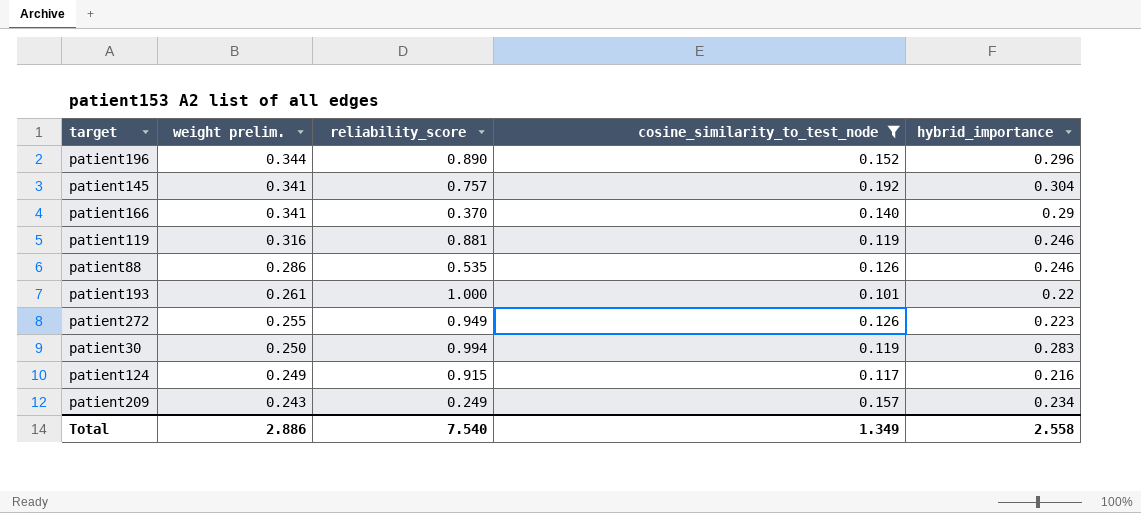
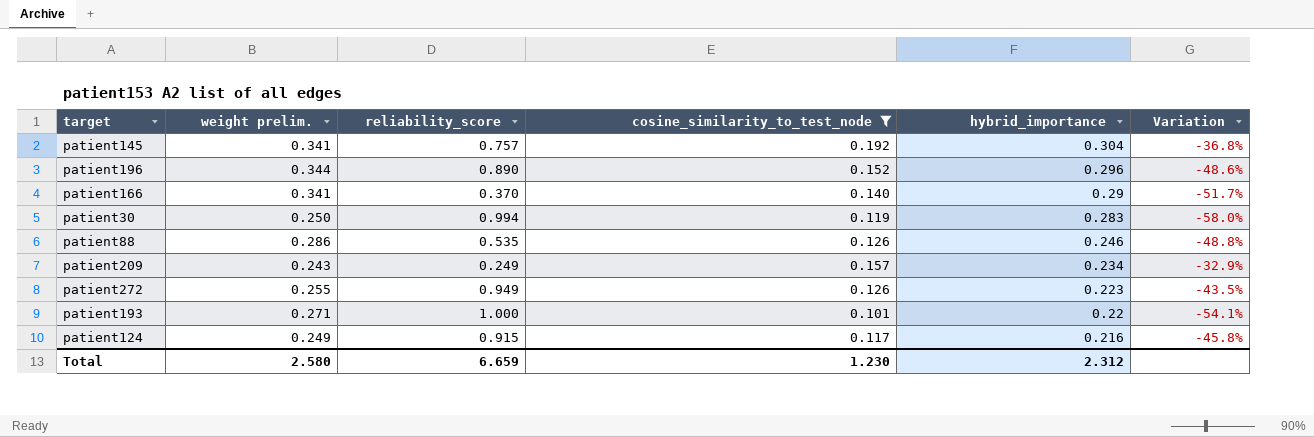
row order: weight prelim. descending -> hybrid_importance descending
column Variation | formula: none -> ([cosine_similarity_to_test_node] - [hybrid_importance]) / [hybrid_importance]
row patient119: 0.316 | 0.881 | 0.119 | 0.246 -> none
patient193 | weight prelim.: 0.261 -> 0.271
Total | weight prelim.: 2.886 -> 2.580
Total | reliability_score: 7.540 -> 6.659
Total | cosine_similarity_to_test_node: 1.349 -> 1.230
Total | hybrid_importance: 2.558 -> 2.312

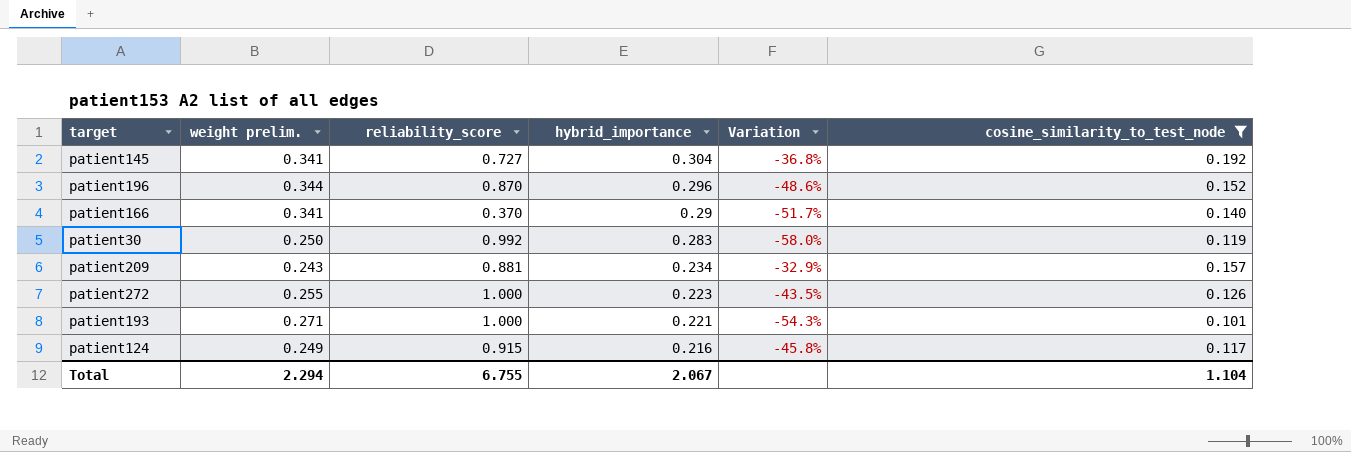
column cosine_similarity_to_test_node | position: 4 -> 6
row patient88: 0.286 | 0.535 | 0.126 | 0.246 | -48.8% -> none
patient145 | reliability_score: 0.757 -> 0.727
patient196 | reliability_score: 0.890 -> 0.870
patient30 | reliability_score: 0.994 -> 0.992
patient209 | reliability_score: 0.249 -> 0.881
patient272 | reliability_score: 0.949 -> 1.000
patient193 | hybrid_importance: 0.22 -> 0.221
patient193 | Variation: -54.1% -> -54.3%
Total | weight prelim.: 2.580 -> 2.294
Total | reliability_score: 6.659 -> 6.755
Total | hybrid_importance: 2.312 -> 2.067
Total | cosine_similarity_to_test_node: 1.230 -> 1.104

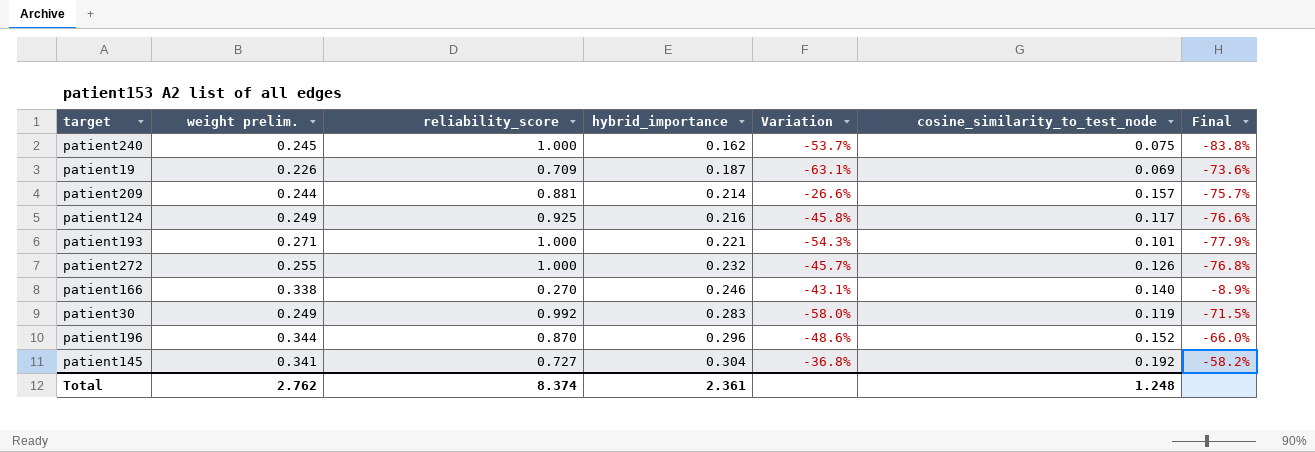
filter: cosine_similarity_to_test_node >= 0.101 -> none
row order: hybrid_importance descending -> hybrid_importance ascending
column Final | formula: none -> ([hybrid_importance] - [reliability_score]) / [reliability_score]
patient209 | weight prelim.: 0.243 -> 0.244
patient209 | hybrid_importance: 0.234 -> 0.214
patient209 | Variation: -32.9% -> -26.6%
patient124 | reliability_score: 0.915 -> 0.925
patient272 | hybrid_importance: 0.223 -> 0.232
patient272 | Variation: -43.5% -> -45.7%
patient166 | weight prelim.: 0.341 -> 0.338
patient166 | reliability_score: 0.370 -> 0.270
patient166 | hybrid_importance: 0.29 -> 0.246
patient166 | Variation: -51.7% -> -43.1%
patient30 | weight prelim.: 0.250 -> 0.249
Total | weight prelim.: 2.294 -> 2.762
Total | reliability_score: 6.755 -> 8.374
Total | hybrid_importance: 2.067 -> 2.361
Total | cosine_similarity_to_test_node: 1.104 -> 1.248

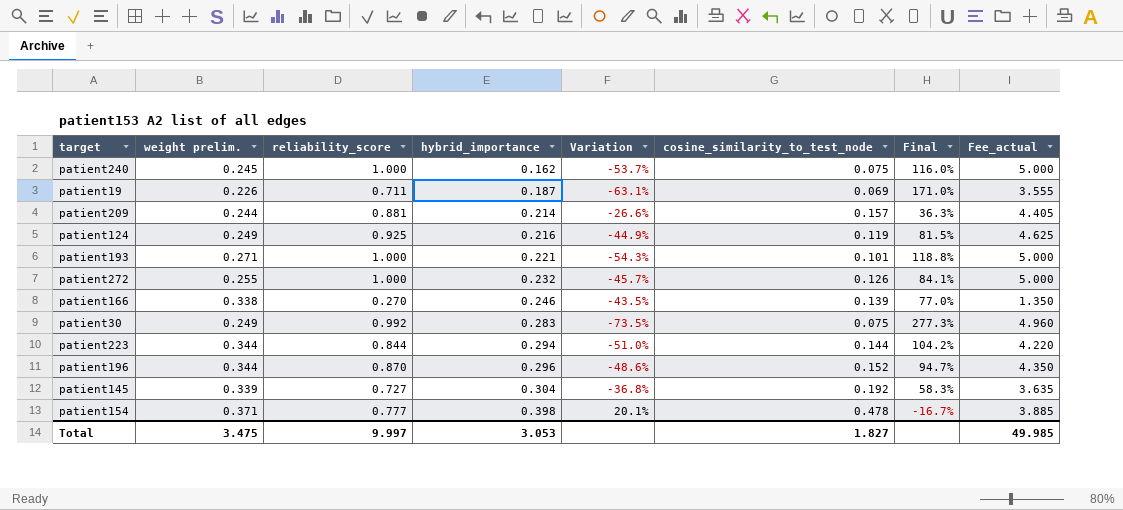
column Final | formula: ([hybrid_importance] - [reliability_score]) / [reliability_score] -> ([hybrid_importance] - [cosine_similarity_to_test_node]) / [cosine_similarity_to_test_node]
column Fee_actual | formula: none -> [reliability_score] * 5
patient19 | reliability_score: 0.709 -> 0.711
patient124 | Variation: -45.8% -> -44.9%
patient124 | cosine_similarity_to_test_node: 0.117 -> 0.119
patient166 | Variation: -43.1% -> -43.5%
patient166 | cosine_similarity_to_test_node: 0.140 -> 0.139
patient30 | Variation: -58.0% -> -73.5%
patient30 | cosine_similarity_to_test_node: 0.119 -> 0.075
row patient223: none -> 0.344 | 0.844 | 0.294 | -51.0% | 0.144 | 104.2% | 4.220
patient145 | weight prelim.: 0.341 -> 0.339
row patient154: none -> 0.371 | 0.777 | 0.398 | 20.1% | 0.478 | -16.7% | 3.885
Total | weight prelim.: 2.762 -> 3.475
Total | reliability_score: 8.374 -> 9.997
Total | hybrid_importance: 2.361 -> 3.053
Total | cosine_similarity_to_test_node: 1.248 -> 1.827

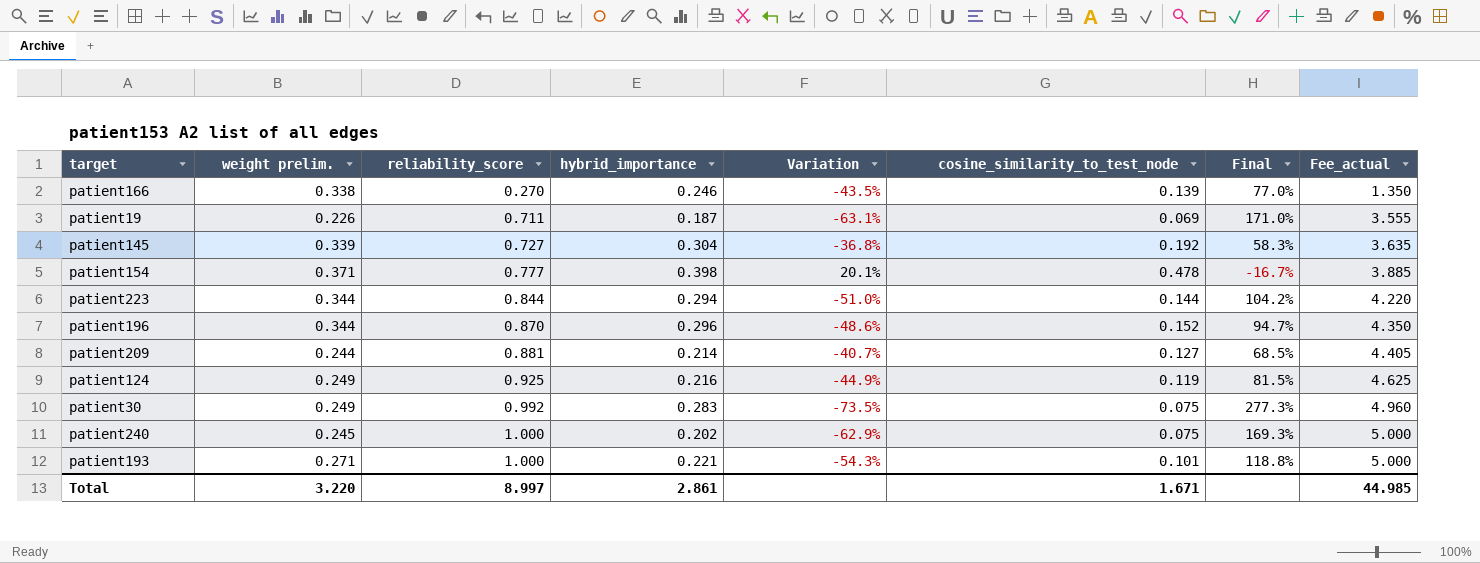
row order: hybrid_importance ascending -> reliability_score ascending
row patient272: 0.255 | 1.000 | 0.232 | -45.7% | 0.126 | 84.1% | 5.000 -> none
patient209 | Variation: -26.6% -> -40.7%
patient209 | cosine_similarity_to_test_node: 0.157 -> 0.127
patient209 | Final: 36.3% -> 68.5%
patient240 | hybrid_importance: 0.162 -> 0.202
patient240 | Variation: -53.7% -> -62.9%
patient240 | Final: 116.0% -> 169.3%
Total | weight prelim.: 3.475 -> 3.220
Total | reliability_score: 9.997 -> 8.997
Total | hybrid_importance: 3.053 -> 2.861
Total | cosine_similarity_to_test_node: 1.827 -> 1.671
Total | Fee_actual: 49.985 -> 44.985

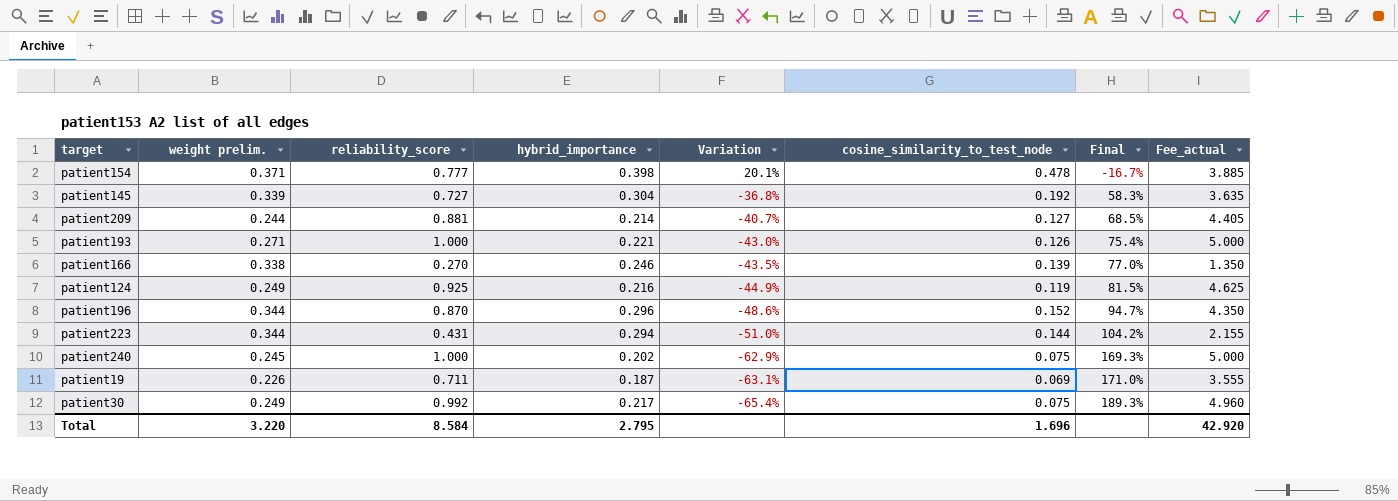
row order: reliability_score ascending -> Variation descending
patient193 | Variation: -54.3% -> -43.0%
patient193 | cosine_similarity_to_test_node: 0.101 -> 0.126
patient193 | Final: 118.8% -> 75.4%
patient223 | reliability_score: 0.844 -> 0.431
patient223 | Fee_actual: 4.220 -> 2.155
patient30 | hybrid_importance: 0.283 -> 0.217
patient30 | Variation: -73.5% -> -65.4%
patient30 | Final: 277.3% -> 189.3%
Total | reliability_score: 8.997 -> 8.584
Total | hybrid_importance: 2.861 -> 2.795
Total | cosine_similarity_to_test_node: 1.671 -> 1.696
Total | Fee_actual: 44.985 -> 42.920

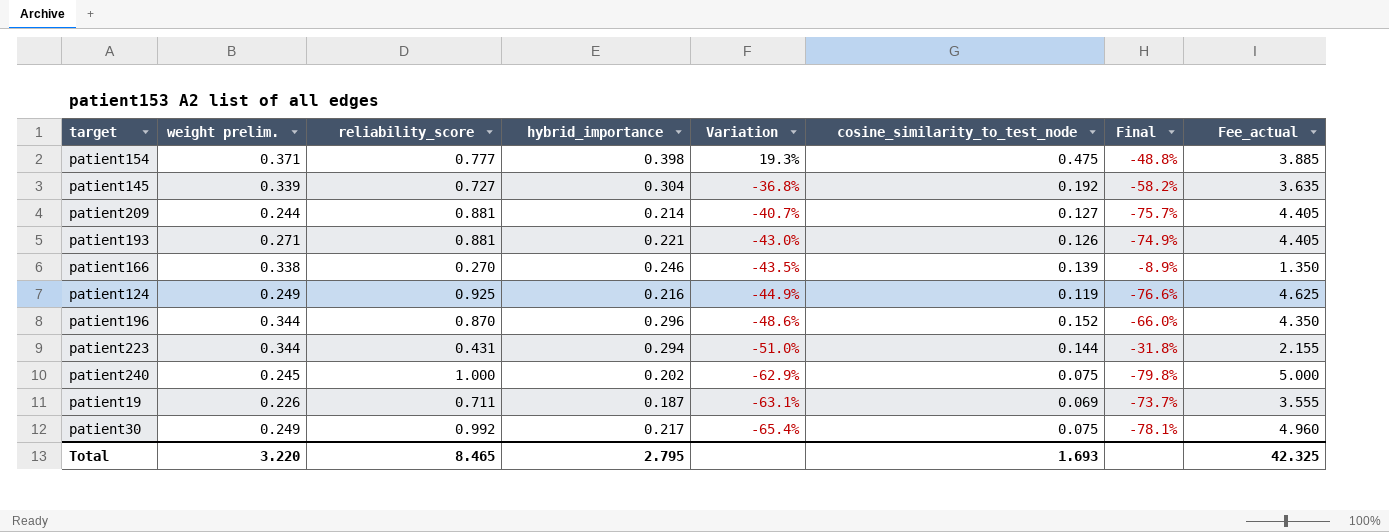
column Final | formula: ([hybrid_importance] - [cosine_similarity_to_test_node]) / [cosine_similarity_to_test_node] -> ([hybrid_importance] - [reliability_score]) / [reliability_score]
patient154 | Variation: 20.1% -> 19.3%
patient154 | cosine_similarity_to_test_node: 0.478 -> 0.475
patient193 | reliability_score: 1.000 -> 0.881
patient193 | Fee_actual: 5.000 -> 4.405
Total | reliability_score: 8.584 -> 8.465
Total | cosine_similarity_to_test_node: 1.696 -> 1.693
Total | Fee_actual: 42.920 -> 42.325

